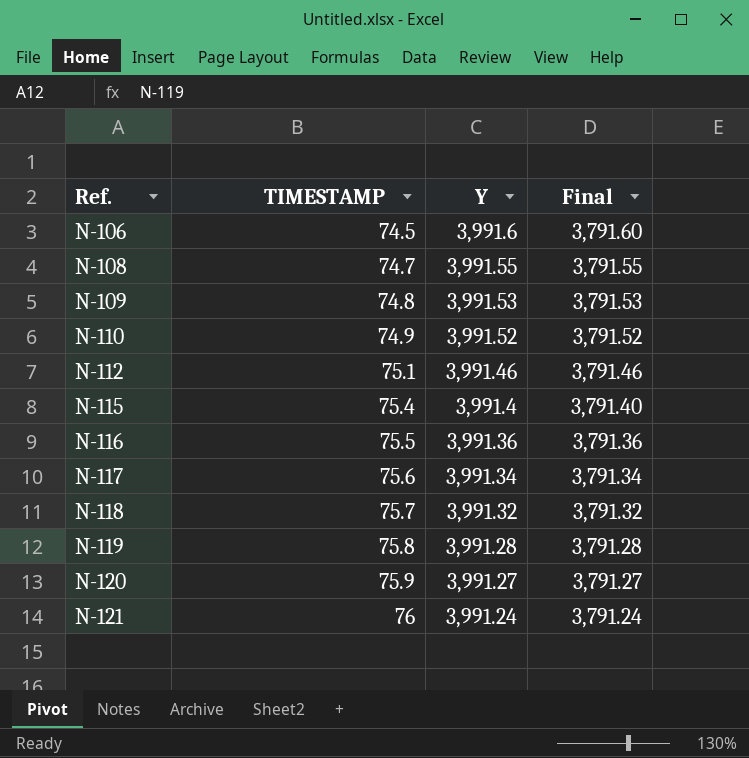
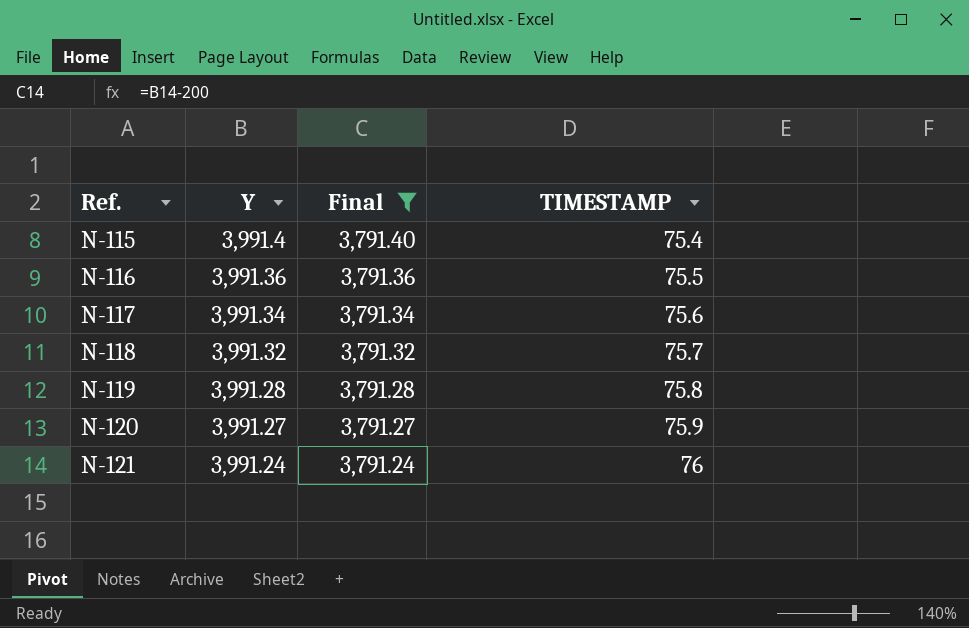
filter: none -> Final <= 3,791.40
column TIMESTAMP | position: 2 -> 4

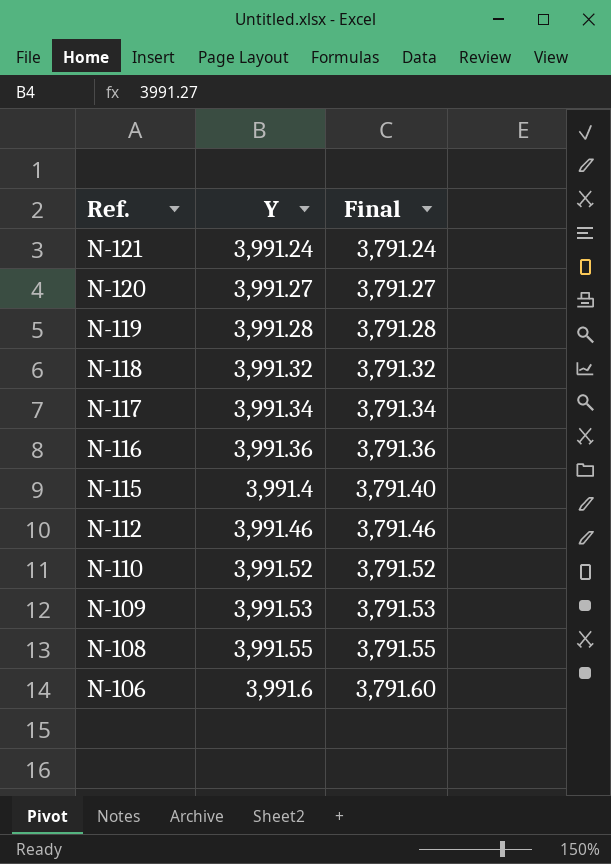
filter: Final <= 3,791.40 -> none
row order: Ref. ascending -> Ref. descending
column TIMESTAMP | position: 4 -> none

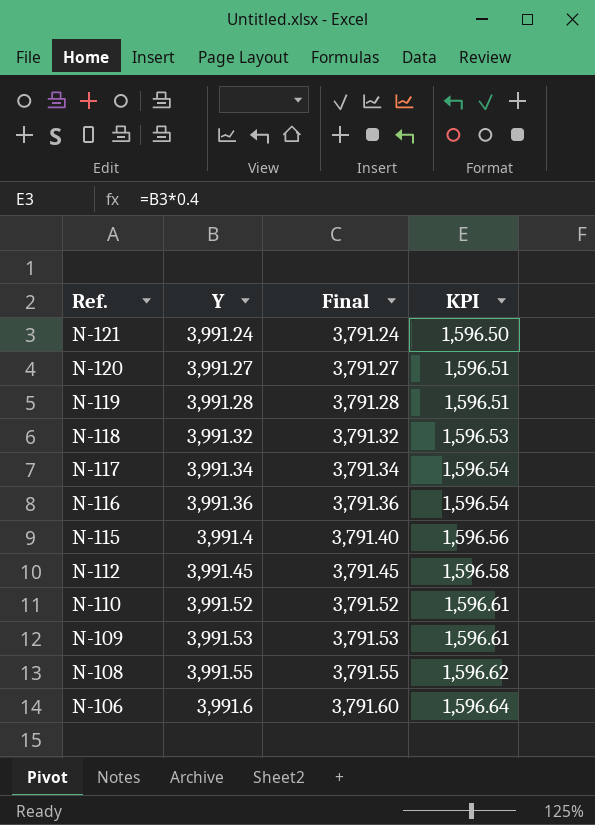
column KPI | formula: none -> [Y] * 0.4
N-112 | Y: 3,991.46 -> 3,991.45
N-112 | Final: 3,791.46 -> 3,791.45

